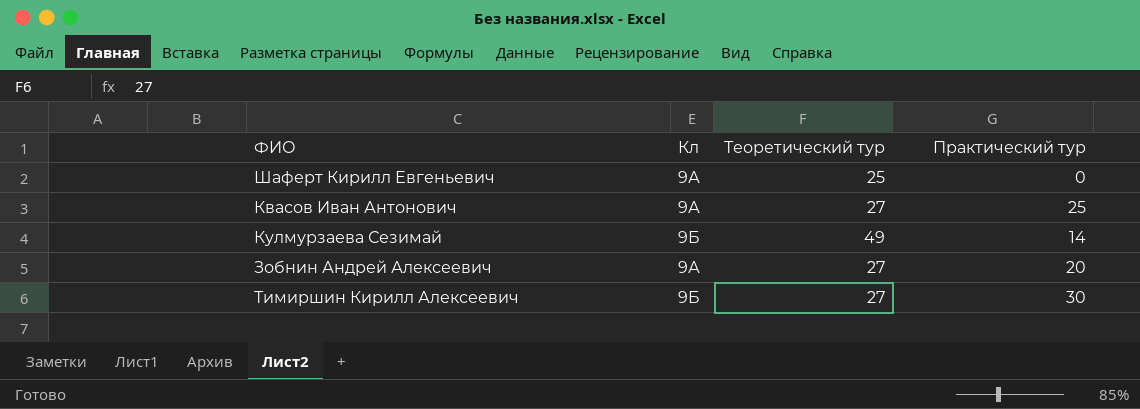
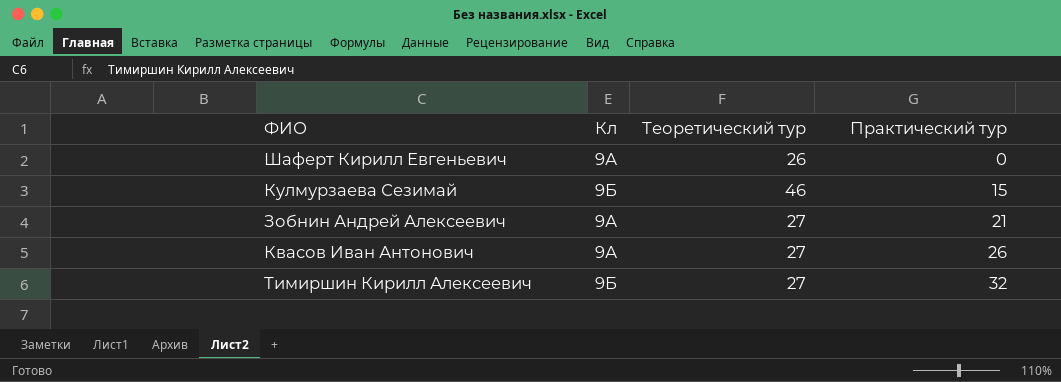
row order: none -> Практический тур ascending
Шаферт Кирилл Евгеньевич | Теоретический тур: 25 -> 26
Кулмурзаева Сезимай | Теоретический тур: 49 -> 46
Кулмурзаева Сезимай | Практический тур: 14 -> 15
Зобнин Андрей Алексеевич | Практический тур: 20 -> 21
Квасов Иван Антонович | Практический тур: 25 -> 26
Тимиршин Кирилл Алексеевич | Практический тур: 30 -> 32

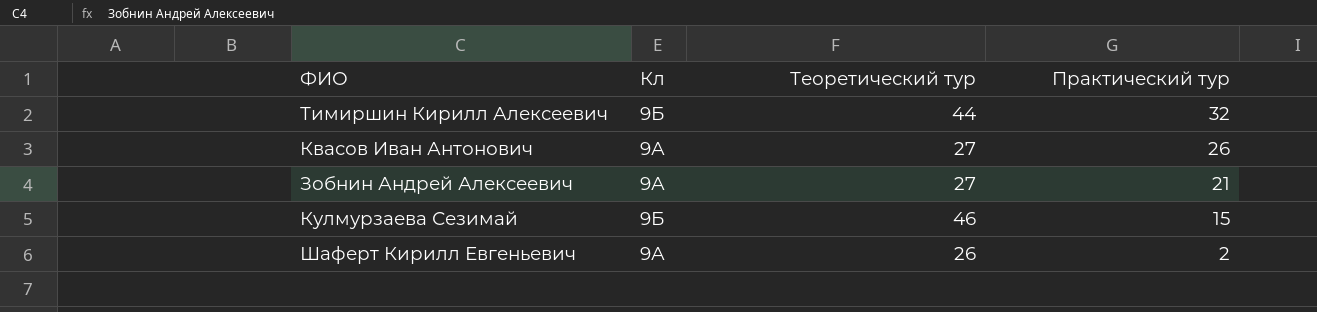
row order: Практический тур ascending -> Практический тур descending
Тимиршин Кирилл Алексеевич | Теоретический тур: 27 -> 44
Шаферт Кирилл Евгеньевич | Практический тур: 0 -> 2

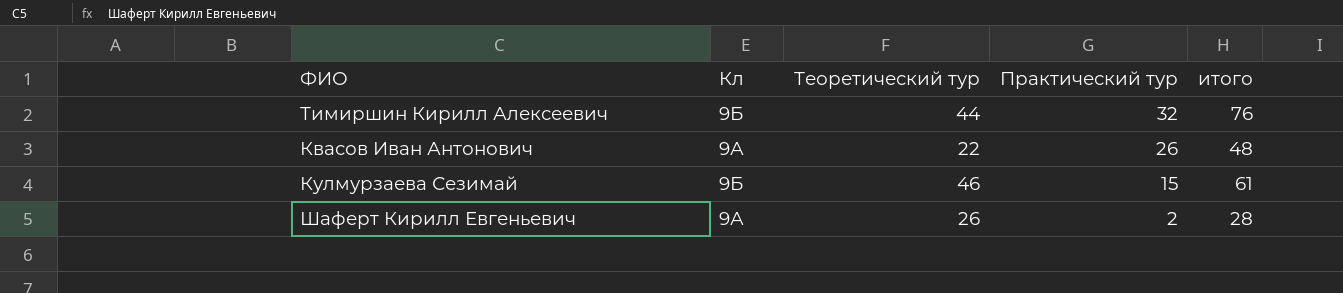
column итого | formula: none -> [Теоретический тур] + [Практический тур]
row Зобнин Андрей Алексеевич: 9А | 27 | 21 -> none
Квасов Иван Антонович | Теоретический тур: 27 -> 22

